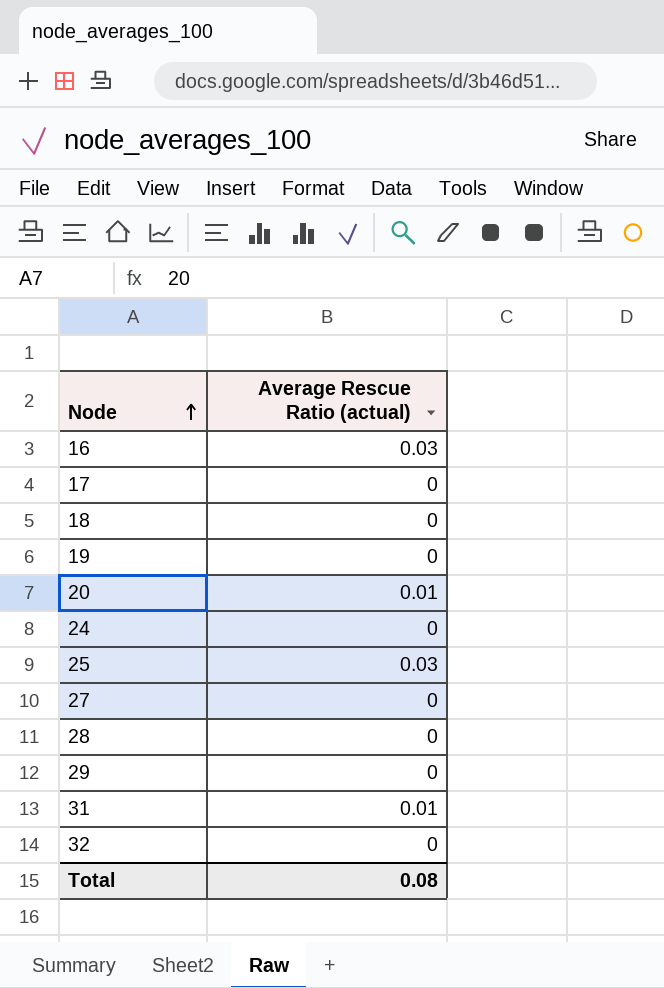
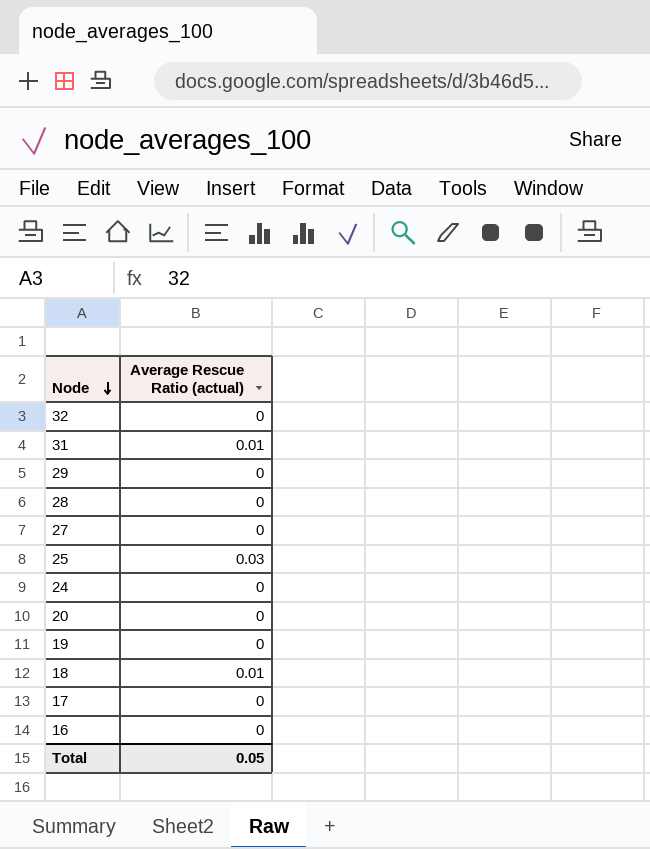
row order: Node ascending -> Node descending
20 | Average Rescue Ratio (actual): 0.01 -> 0
18 | Average Rescue Ratio (actual): 0 -> 0.01
16 | Average Rescue Ratio (actual): 0.03 -> 0
Total | Average Rescue Ratio (actual): 0.08 -> 0.05

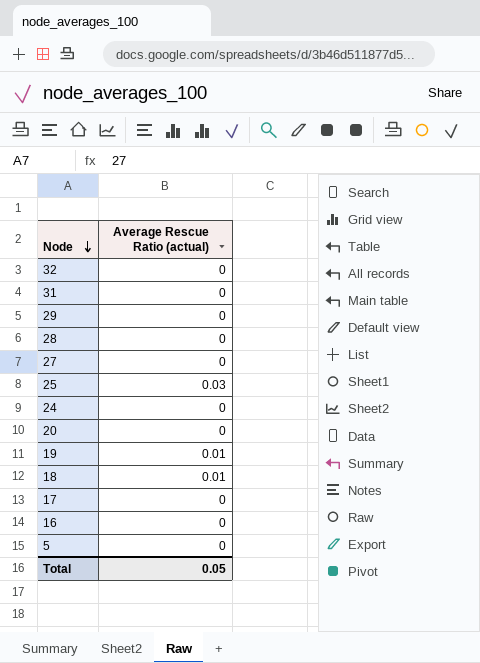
31 | Average Rescue Ratio (actual): 0.01 -> 0
19 | Average Rescue Ratio (actual): 0 -> 0.01
row 5: none -> 0

